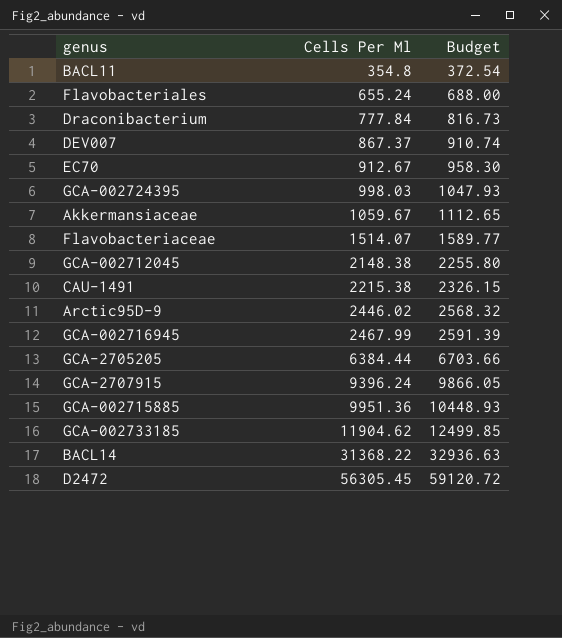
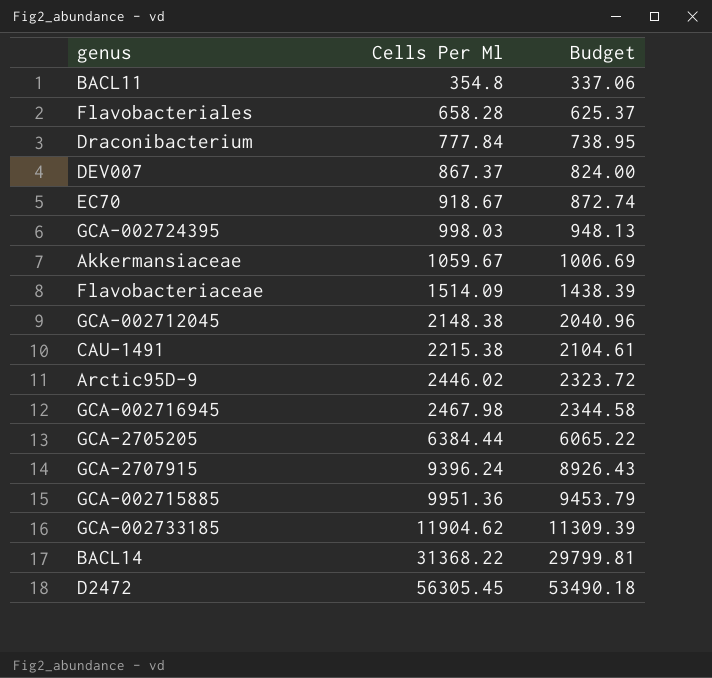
column Budget | formula: [Cells Per Ml] * 1.05 -> [Cells Per Ml] * 0.95
Flavobacteriales | Cells Per Ml: 655.24 -> 658.28
EC70 | Cells Per Ml: 912.67 -> 918.67
Flavobacteriaceae | Cells Per Ml: 1514.07 -> 1514.09
GCA-002716945 | Cells Per Ml: 2467.99 -> 2467.98

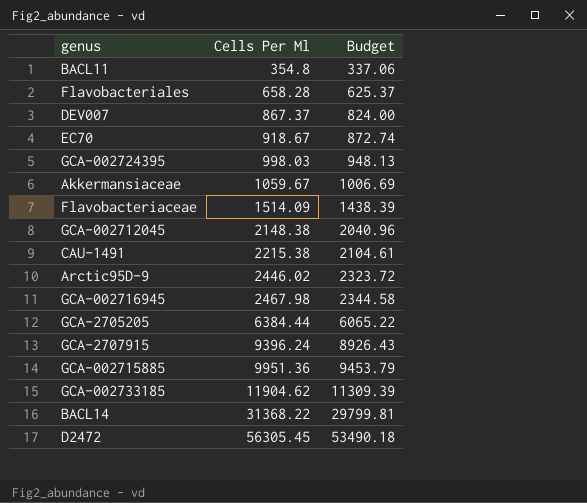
row Draconibacterium: 777.84 | 738.95 -> none

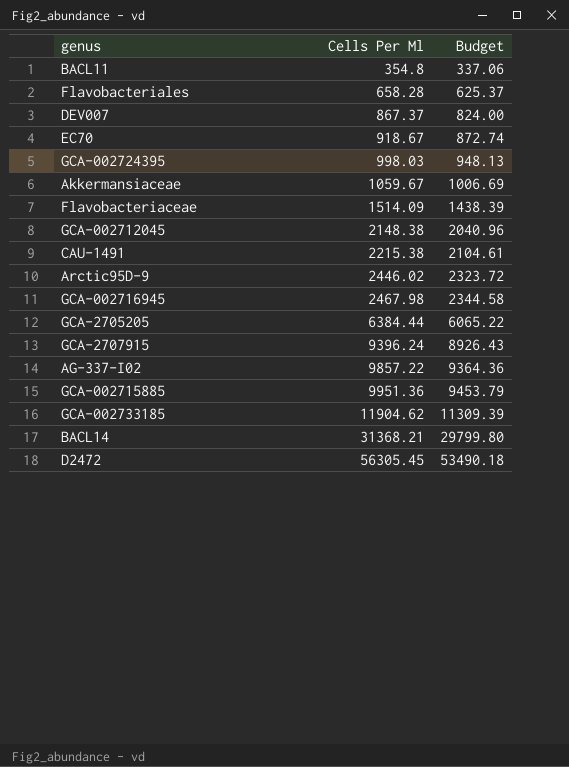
row AG-337-I02: none -> 9857.22 | 9364.36
BACL14 | Cells Per Ml: 31368.22 -> 31368.21
BACL14 | Budget: 29799.81 -> 29799.80

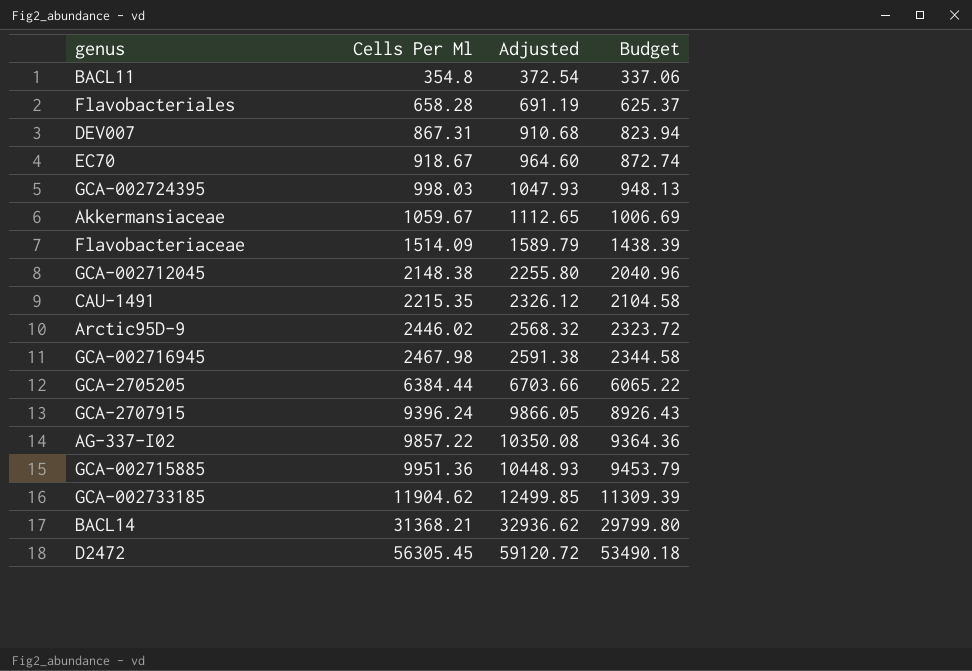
column Adjusted | formula: none -> [Cells Per Ml] * 1.05
DEV007 | Cells Per Ml: 867.37 -> 867.31
DEV007 | Budget: 824.00 -> 823.94
CAU-1491 | Cells Per Ml: 2215.38 -> 2215.35
CAU-1491 | Budget: 2104.61 -> 2104.58

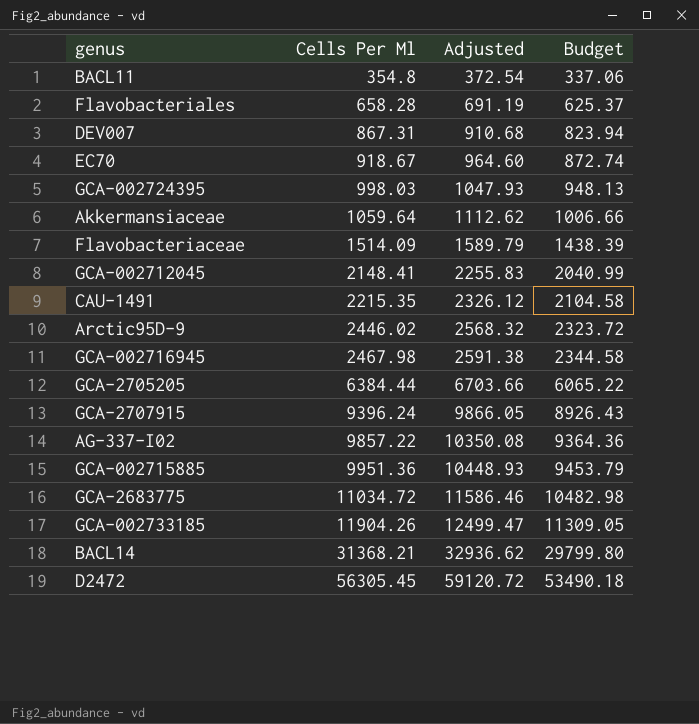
Akkermansiaceae | Cells Per Ml: 1059.67 -> 1059.64
Akkermansiaceae | Adjusted: 1112.65 -> 1112.62
Akkermansiaceae | Budget: 1006.69 -> 1006.66
GCA-002712045 | Cells Per Ml: 2148.38 -> 2148.41
GCA-002712045 | Adjusted: 2255.80 -> 2255.83
GCA-002712045 | Budget: 2040.96 -> 2040.99
row GCA-2683775: none -> 11034.72 | 11586.46 | 10482.98
GCA-002733185 | Cells Per Ml: 11904.62 -> 11904.26
GCA-002733185 | Adjusted: 12499.85 -> 12499.47
GCA-002733185 | Budget: 11309.39 -> 11309.05

